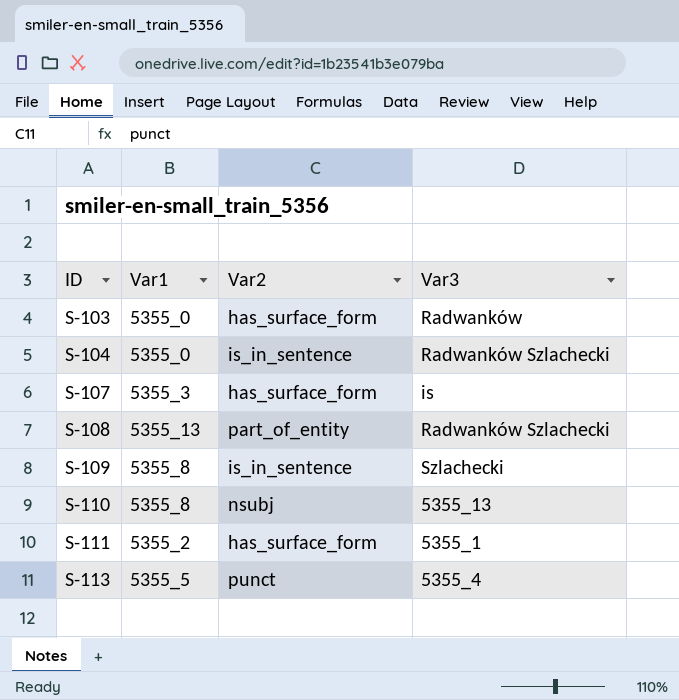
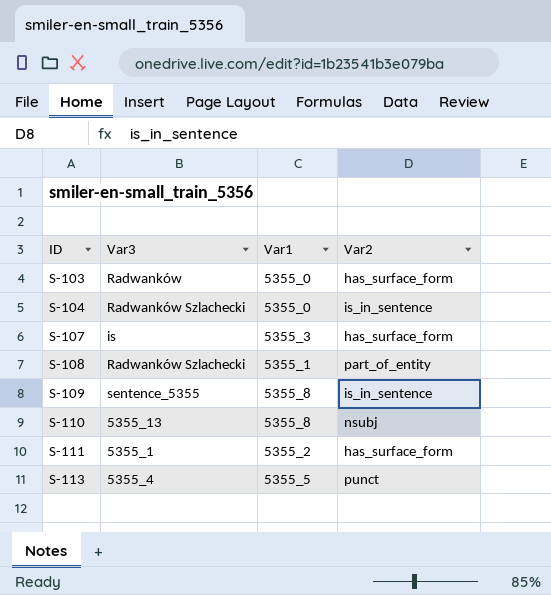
column Var3 | position: 4 -> 2
S-108 | Var1: 5355_13 -> 5355_1
S-109 | Var3: Szlachecki -> sentence_5355

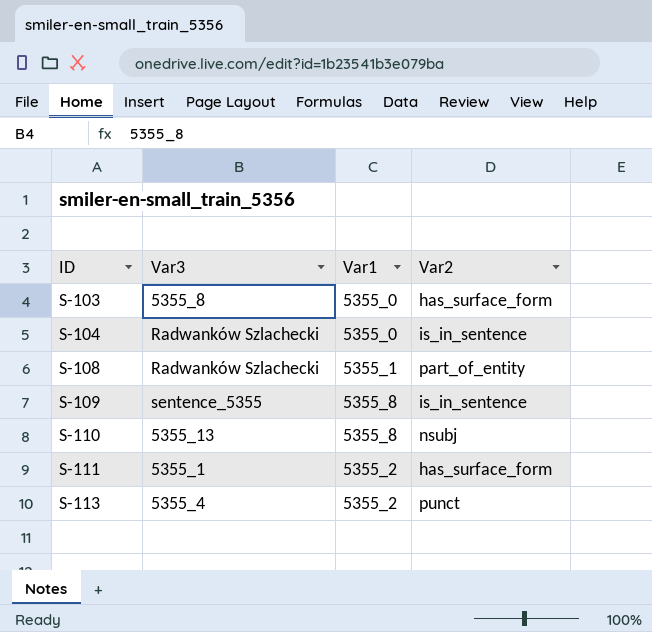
row S-107: is | 5355_3 | has_surface_form -> none
S-103 | Var3: Radwanków -> 5355_8
S-113 | Var1: 5355_5 -> 5355_2

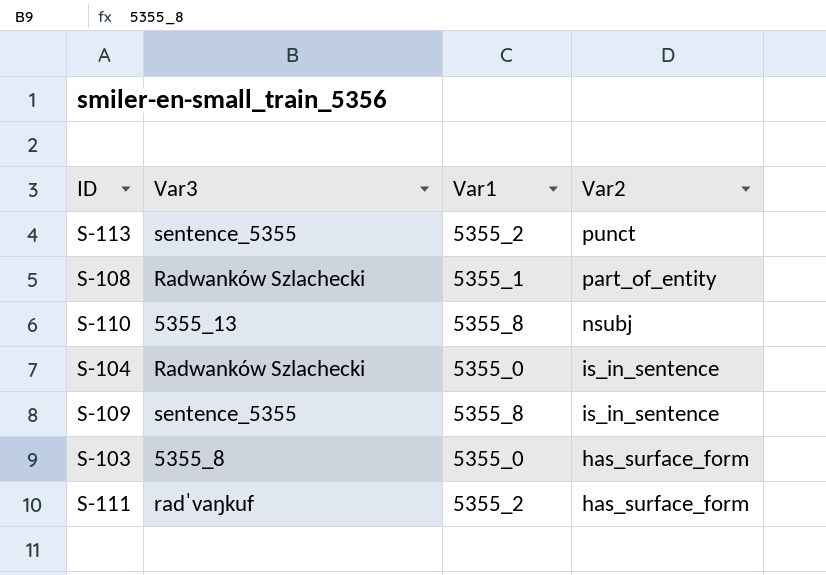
row order: ID ascending -> Var2 descending
S-113 | Var3: 5355_4 -> sentence_5355
S-111 | Var3: 5355_1 -> radˈvaŋkuf

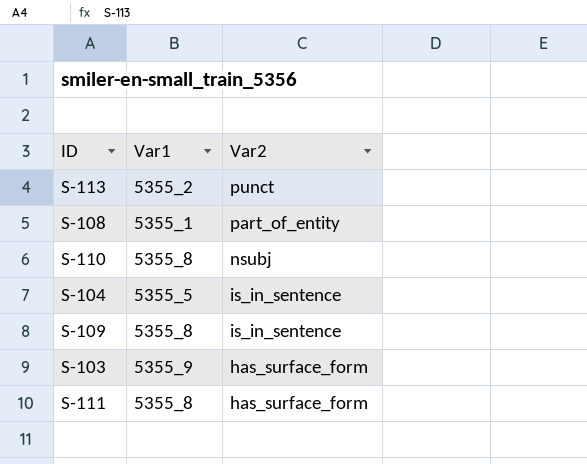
column Var3 | position: 2 -> none
S-104 | Var1: 5355_0 -> 5355_5
S-103 | Var1: 5355_0 -> 5355_9
S-111 | Var1: 5355_2 -> 5355_8

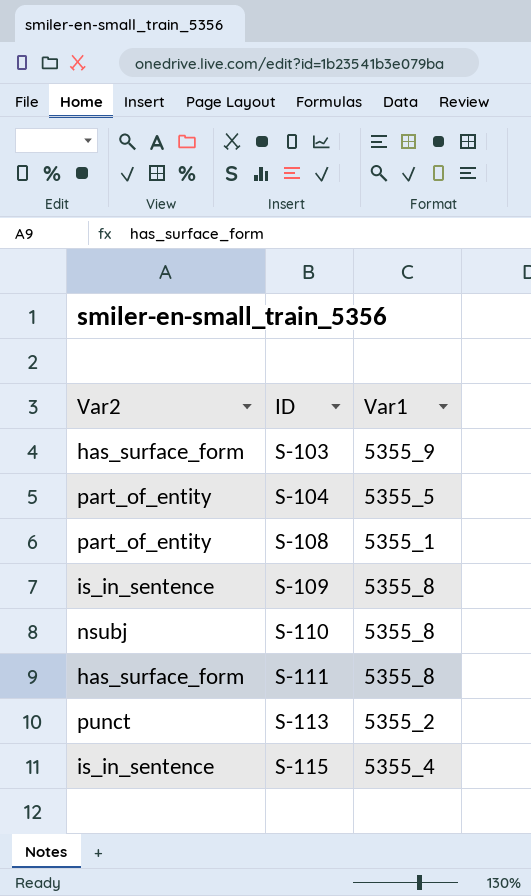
row order: Var2 descending -> ID ascending
column Var2 | position: 3 -> 1
S-104 | Var2: is_in_sentence -> part_of_entity
row S-115: none -> is_in_sentence | 5355_4

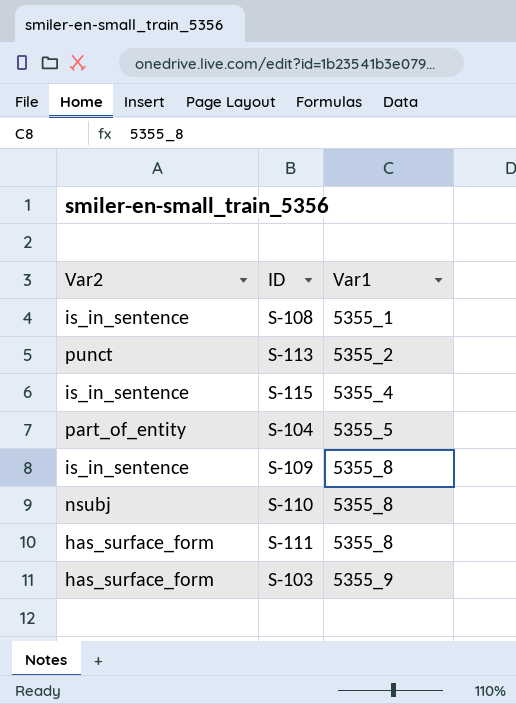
row order: ID ascending -> Var1 ascending
S-108 | Var2: part_of_entity -> is_in_sentence

